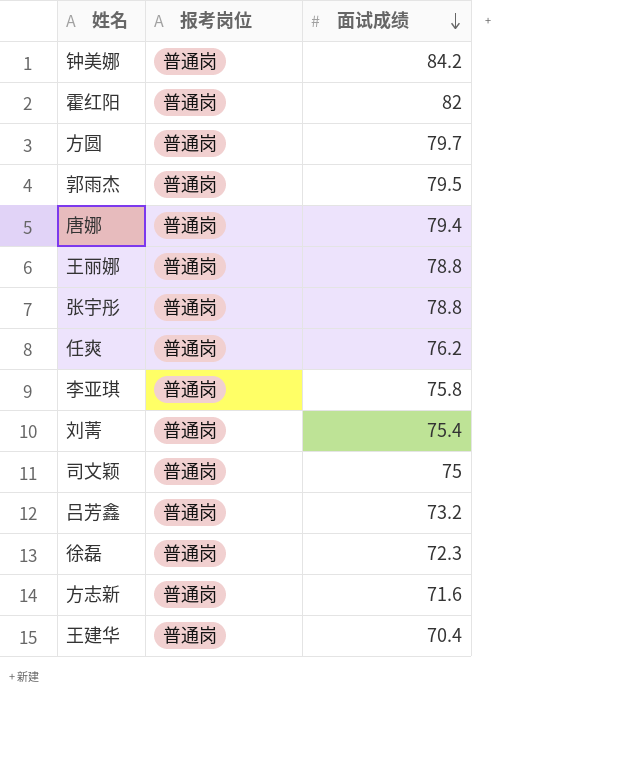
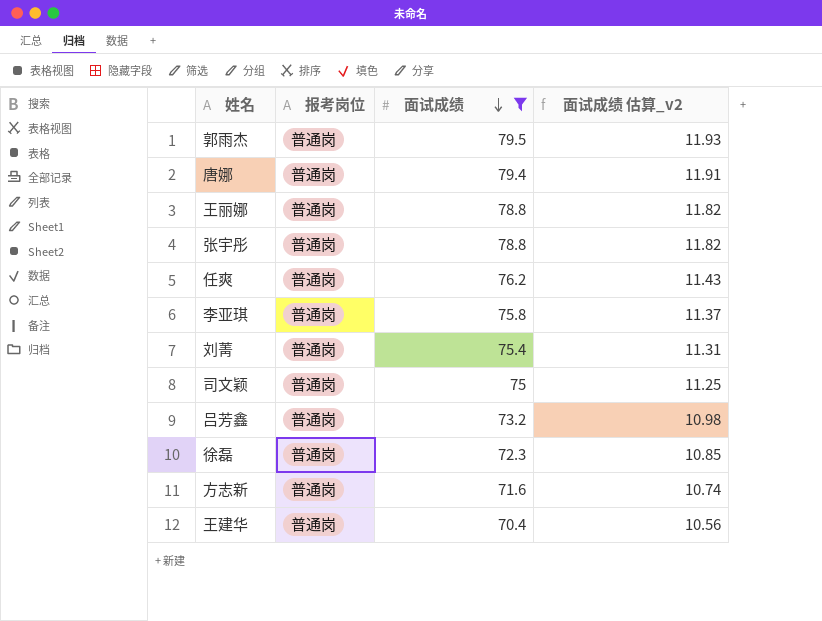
filter: none -> 面试成绩 <= 79.5
column 面试成绩 估算_v2 | formula: none -> [面试成绩] * 0.15

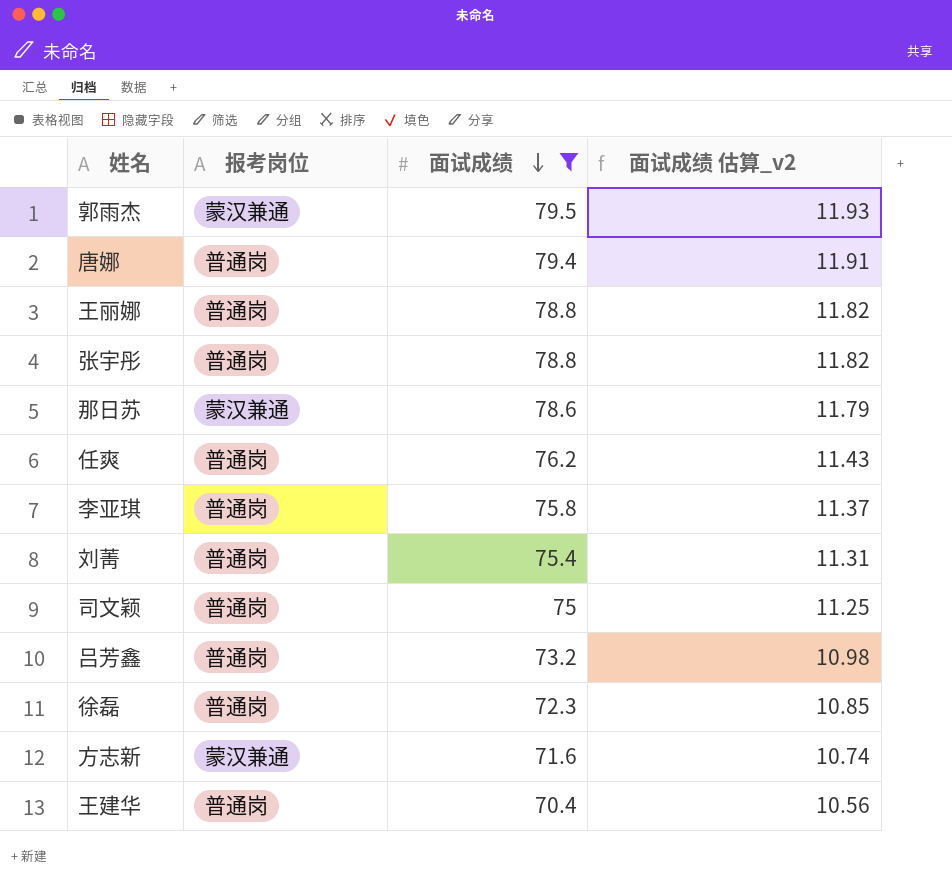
郭雨杰 | 报考岗位: 普通岗 -> 蒙汉兼通
row 那日苏: none -> 蒙汉兼通 | 78.6 | 11.79
方志新 | 报考岗位: 普通岗 -> 蒙汉兼通

